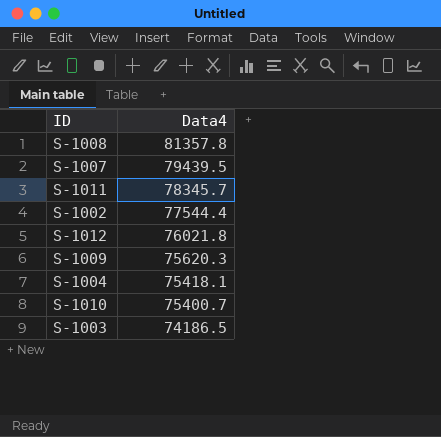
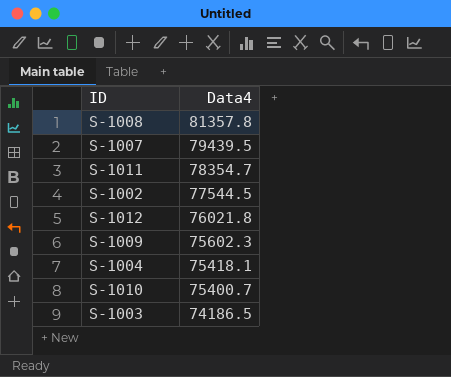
S-1011 | Data4: 78345.7 -> 78354.7
S-1002 | Data4: 77544.4 -> 77544.5
S-1009 | Data4: 75620.3 -> 75602.3

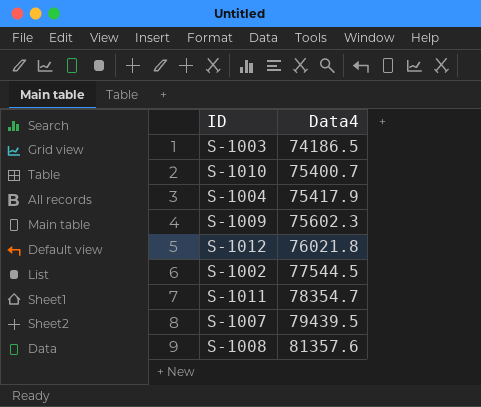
row order: Data4 descending -> Data4 ascending
S-1004 | Data4: 75418.1 -> 75417.9
S-1008 | Data4: 81357.8 -> 81357.6

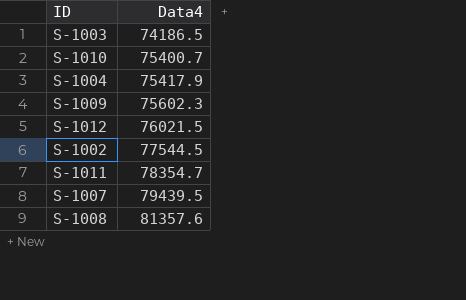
S-1012 | Data4: 76021.8 -> 76021.5

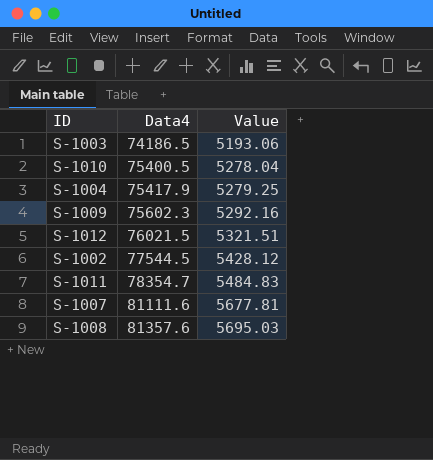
column Value | formula: none -> [Data4] * 0.07
S-1010 | Data4: 75400.7 -> 75400.5
S-1007 | Data4: 79439.5 -> 81111.6

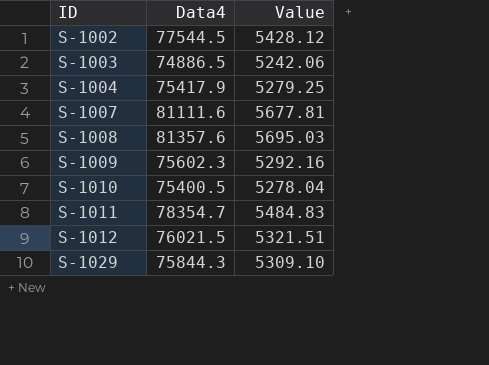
row order: Data4 ascending -> ID ascending
S-1003 | Data4: 74186.5 -> 74886.5
S-1003 | Value: 5193.06 -> 5242.06
row S-1029: none -> 75844.3 | 5309.10

